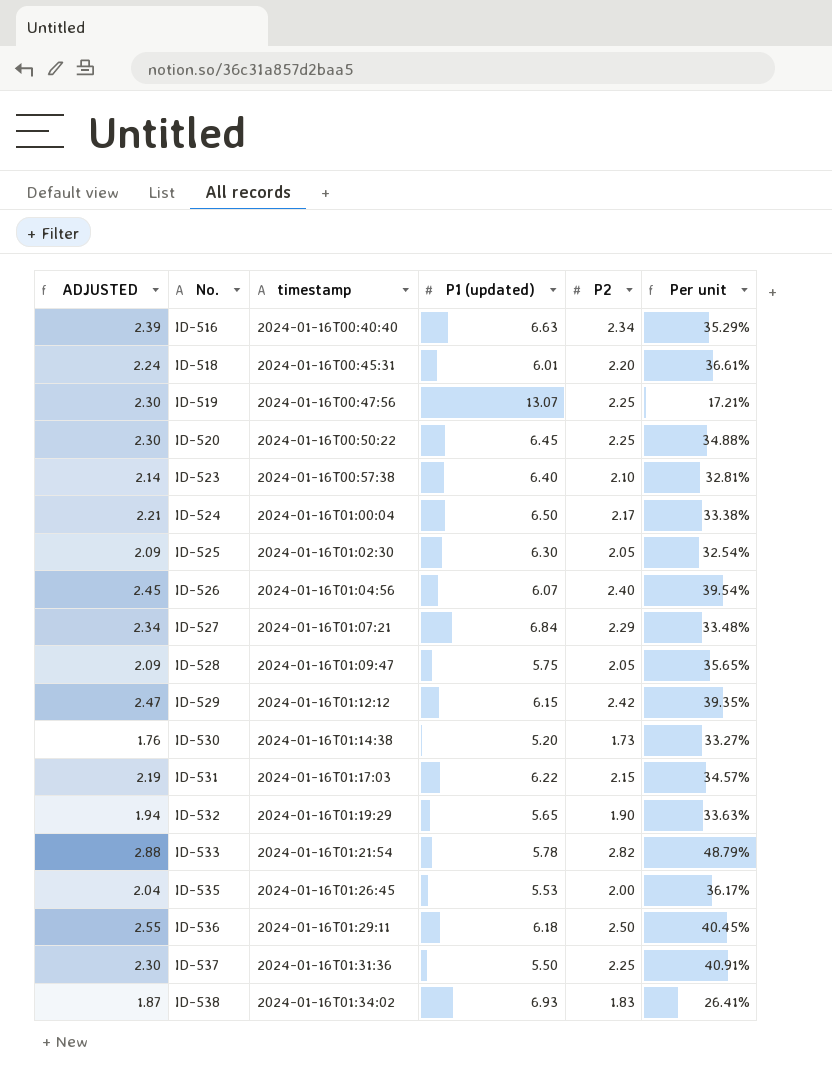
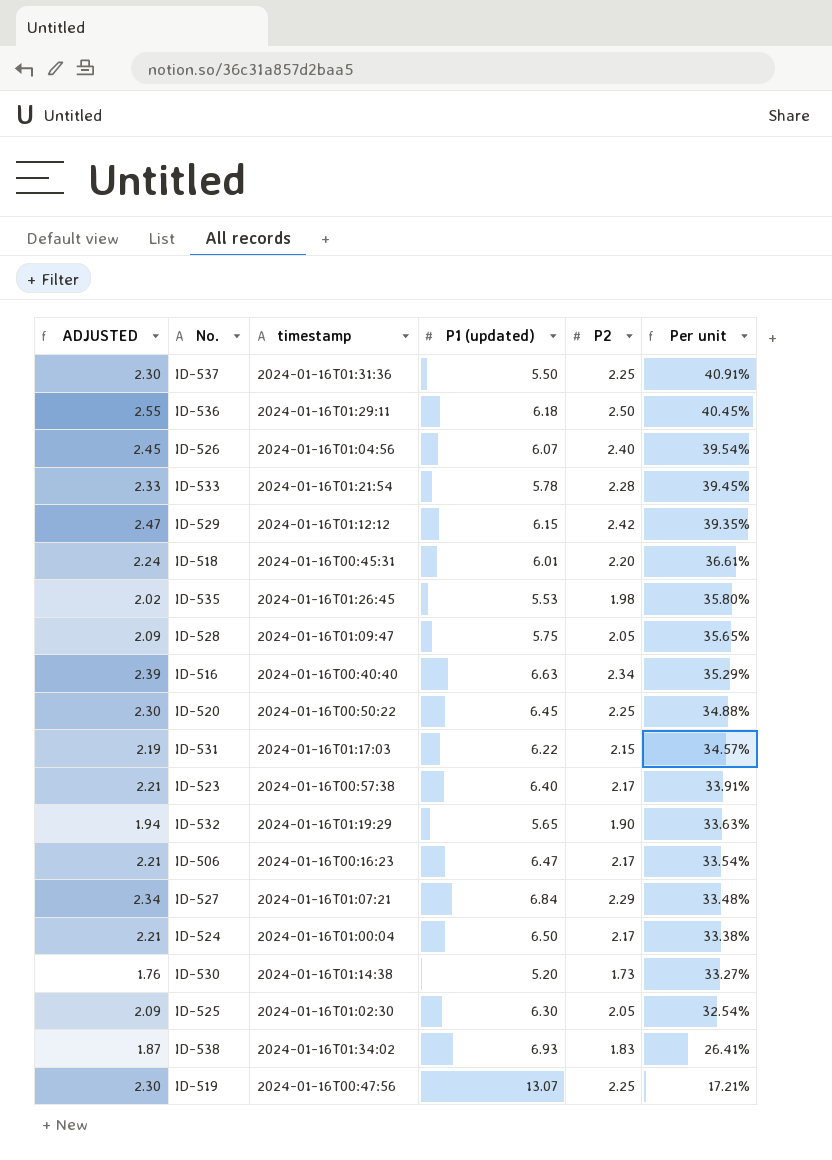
row order: No. ascending -> Per unit descending
ID-533 | ADJUSTED: 2.88 -> 2.33
ID-533 | P2: 2.82 -> 2.28
ID-533 | Per unit: 48.79% -> 39.45%
ID-535 | ADJUSTED: 2.04 -> 2.02
ID-535 | P2: 2.00 -> 1.98
ID-535 | Per unit: 36.17% -> 35.80%
ID-523 | ADJUSTED: 2.14 -> 2.21
ID-523 | P2: 2.10 -> 2.17
ID-523 | Per unit: 32.81% -> 33.91%
row ID-506: none -> 2.21 | 2024-01-16T00:16:23 | 6.47 | 2.17 | 33.54%

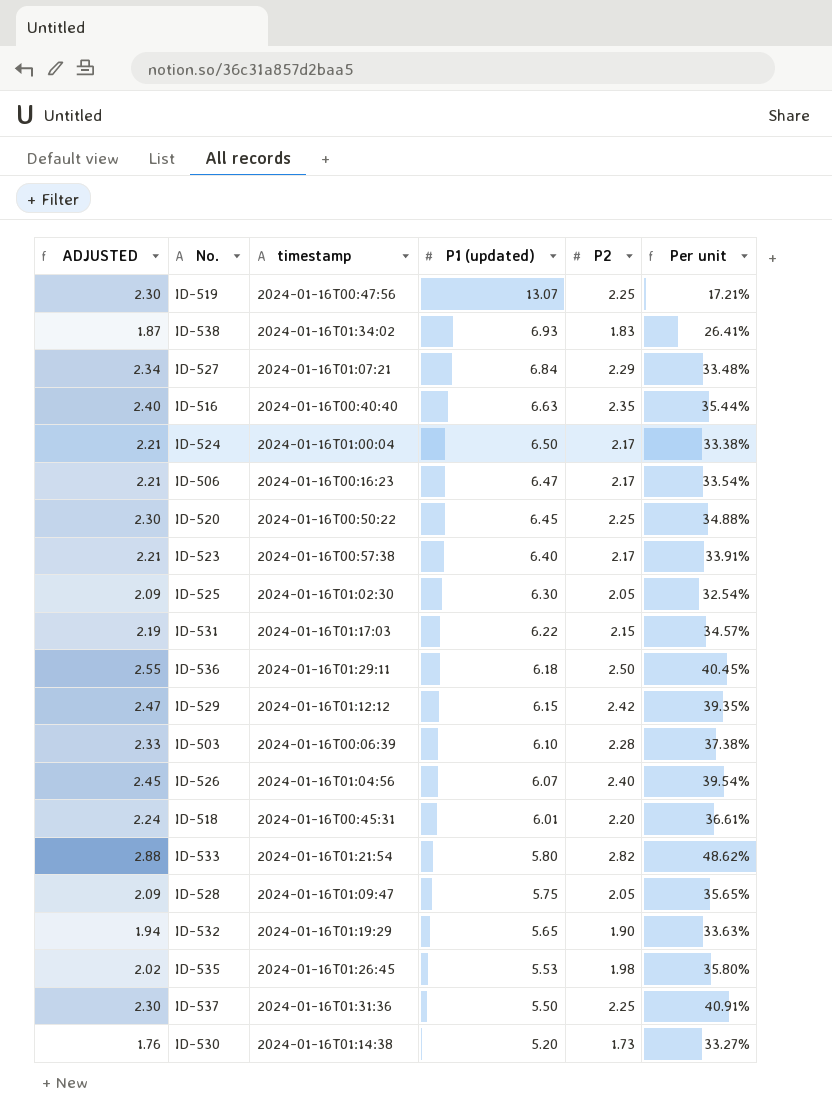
row order: Per unit descending -> P1 (updated) descending
ID-516 | ADJUSTED: 2.39 -> 2.40
ID-516 | P2: 2.34 -> 2.35
ID-516 | Per unit: 35.29% -> 35.44%
row ID-503: none -> 2.33 | 2024-01-16T00:06:39 | 6.10 | 2.28 | 37.38%
ID-533 | ADJUSTED: 2.33 -> 2.88
ID-533 | P1 (updated): 5.78 -> 5.80
ID-533 | P2: 2.28 -> 2.82
ID-533 | Per unit: 39.45% -> 48.62%

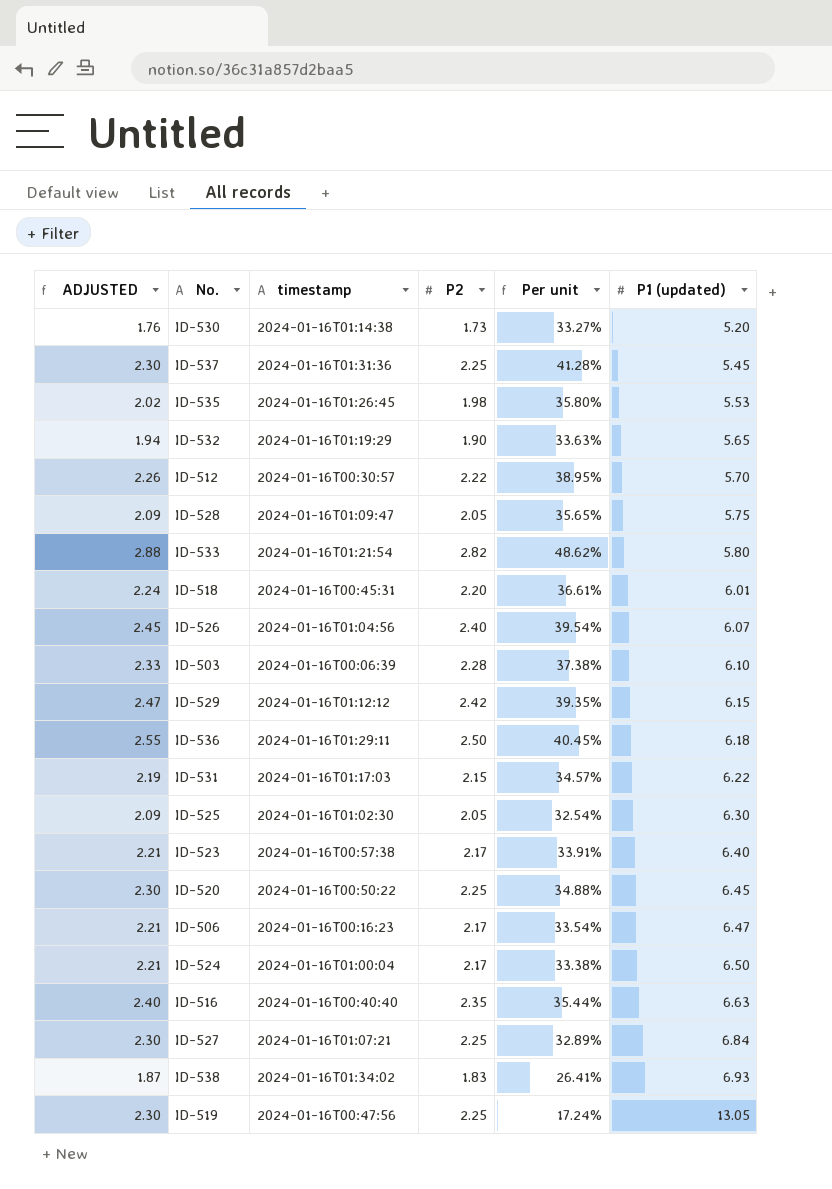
row order: P1 (updated) descending -> P1 (updated) ascending
column P1 (updated) | position: 4 -> 6
ID-537 | Per unit: 40.91% -> 41.28%
ID-537 | P1 (updated): 5.50 -> 5.45
row ID-512: none -> 2.26 | 2024-01-16T00:30:57 | 2.22 | 38.95% | 5.70
ID-527 | ADJUSTED: 2.34 -> 2.30
ID-527 | P2: 2.29 -> 2.25
ID-527 | Per unit: 33.48% -> 32.89%
ID-519 | Per unit: 17.21% -> 17.24%
ID-519 | P1 (updated): 13.07 -> 13.05

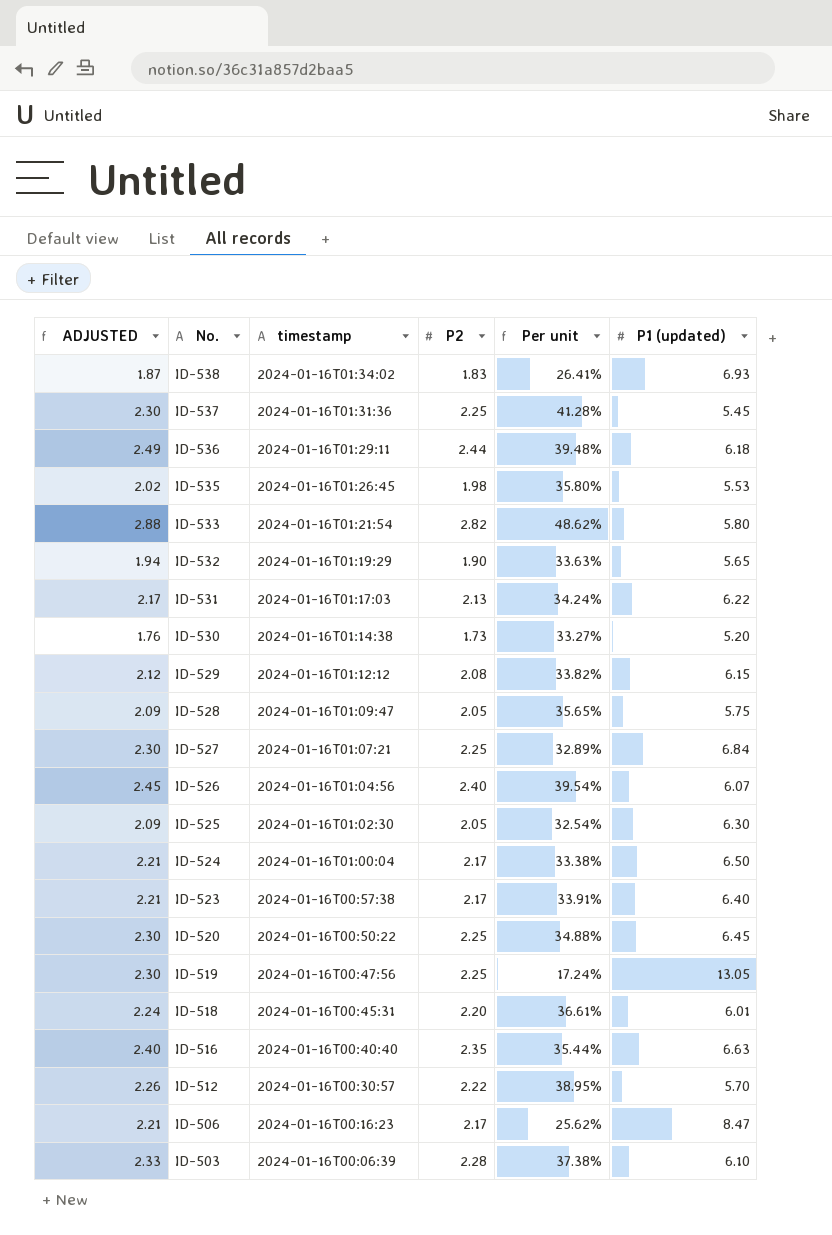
row order: P1 (updated) ascending -> No. descending
ID-536 | ADJUSTED: 2.55 -> 2.49
ID-536 | P2: 2.50 -> 2.44
ID-536 | Per unit: 40.45% -> 39.48%
ID-531 | ADJUSTED: 2.19 -> 2.17
ID-531 | P2: 2.15 -> 2.13
ID-531 | Per unit: 34.57% -> 34.24%
ID-529 | ADJUSTED: 2.47 -> 2.12
ID-529 | P2: 2.42 -> 2.08
ID-529 | Per unit: 39.35% -> 33.82%
ID-506 | Per unit: 33.54% -> 25.62%
ID-506 | P1 (updated): 6.47 -> 8.47

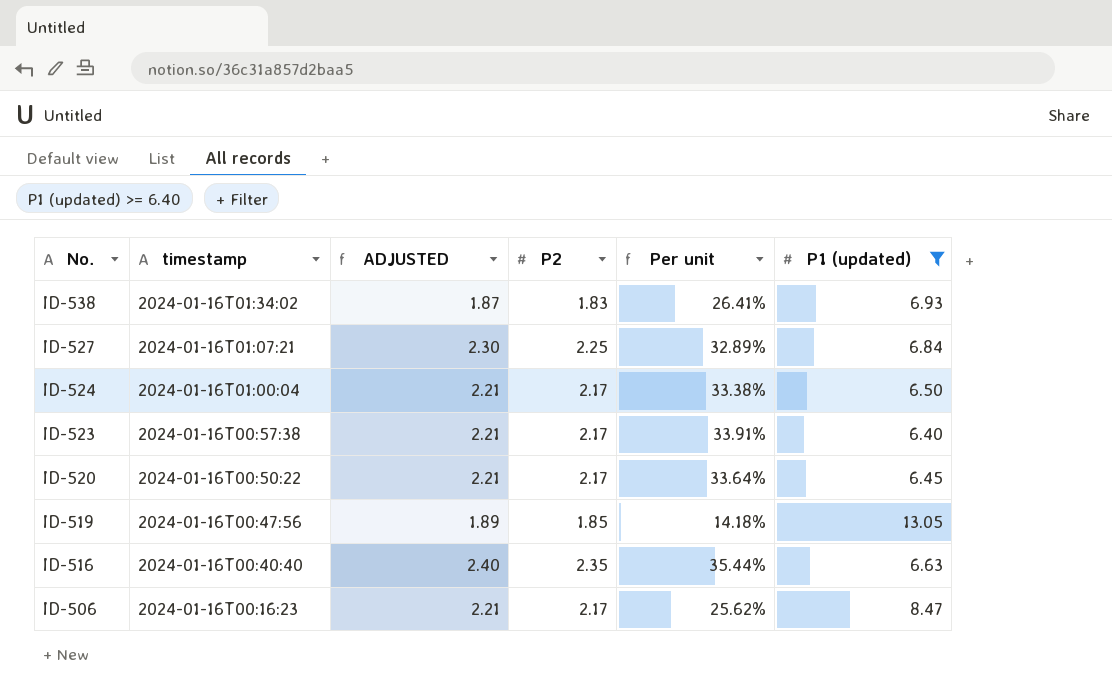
filter: none -> P1 (updated) >= 6.40
column ADJUSTED | position: 1 -> 3
ID-520 | ADJUSTED: 2.30 -> 2.21
ID-520 | P2: 2.25 -> 2.17
ID-520 | Per unit: 34.88% -> 33.64%
ID-519 | ADJUSTED: 2.30 -> 1.89
ID-519 | P2: 2.25 -> 1.85
ID-519 | Per unit: 17.24% -> 14.18%

